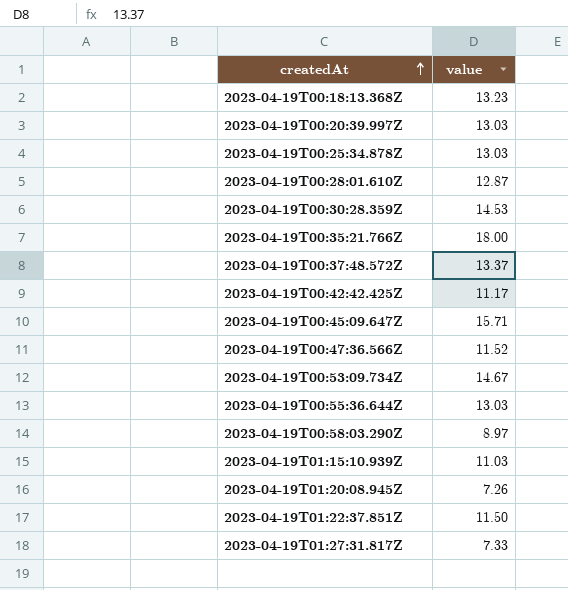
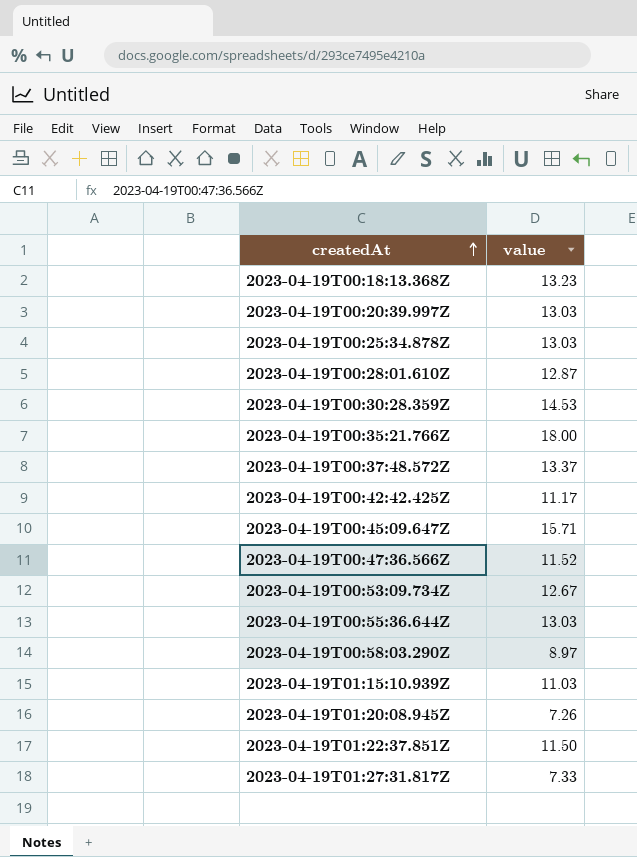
2023-04-19T00:53:09.734Z | value: 14.67 -> 12.67

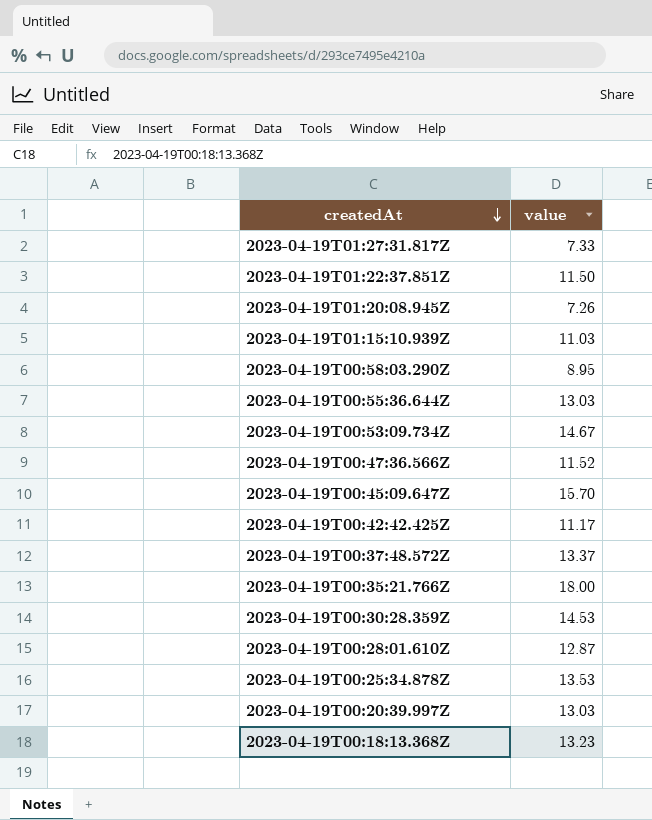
row order: createdAt ascending -> createdAt descending
2023-04-19T00:58:03.290Z | value: 8.97 -> 8.95
2023-04-19T00:53:09.734Z | value: 12.67 -> 14.67
2023-04-19T00:45:09.647Z | value: 15.71 -> 15.70
2023-04-19T00:25:34.878Z | value: 13.03 -> 13.53

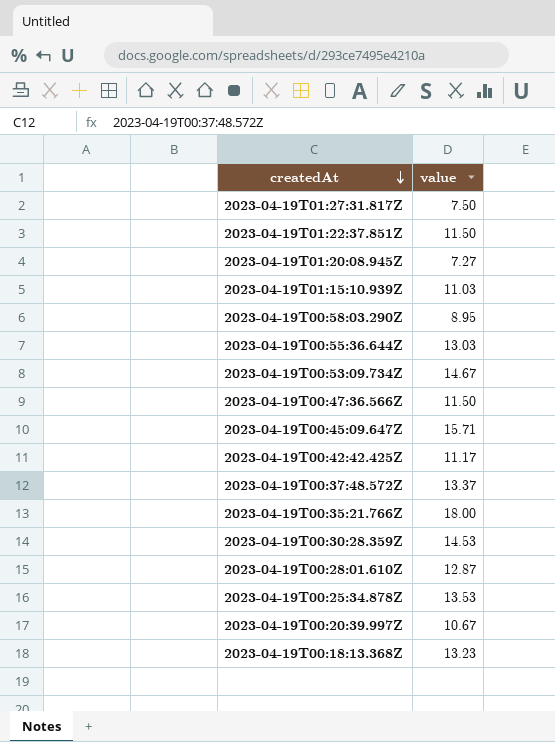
2023-04-19T01:27:31.817Z | value: 7.33 -> 7.50
2023-04-19T01:20:08.945Z | value: 7.26 -> 7.27
2023-04-19T00:47:36.566Z | value: 11.52 -> 11.50
2023-04-19T00:45:09.647Z | value: 15.70 -> 15.71
2023-04-19T00:20:39.997Z | value: 13.03 -> 10.67

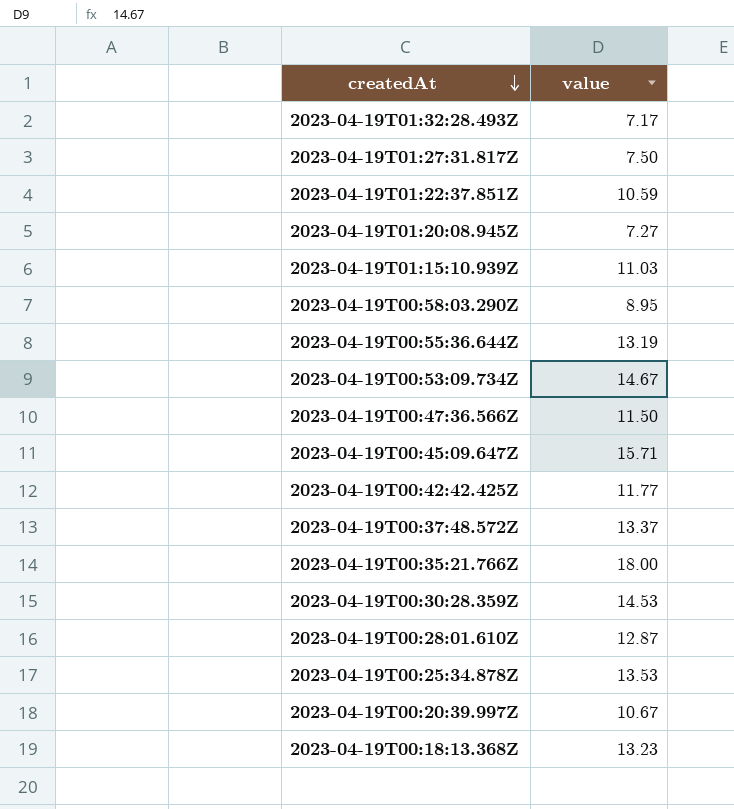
row 2023-04-19T01:32:28.493Z: none -> 7.17
2023-04-19T01:22:37.851Z | value: 11.50 -> 10.59
2023-04-19T00:55:36.644Z | value: 13.03 -> 13.19
2023-04-19T00:42:42.425Z | value: 11.17 -> 11.77

